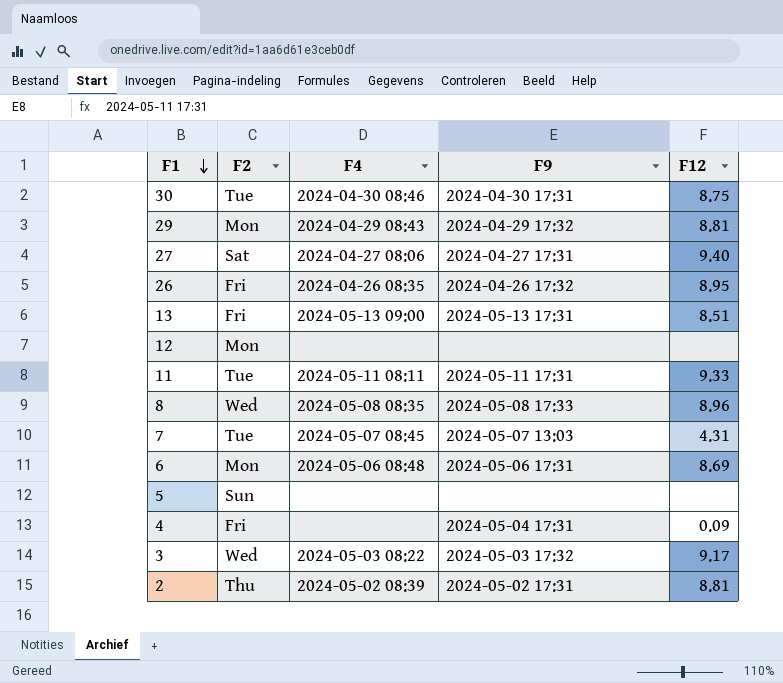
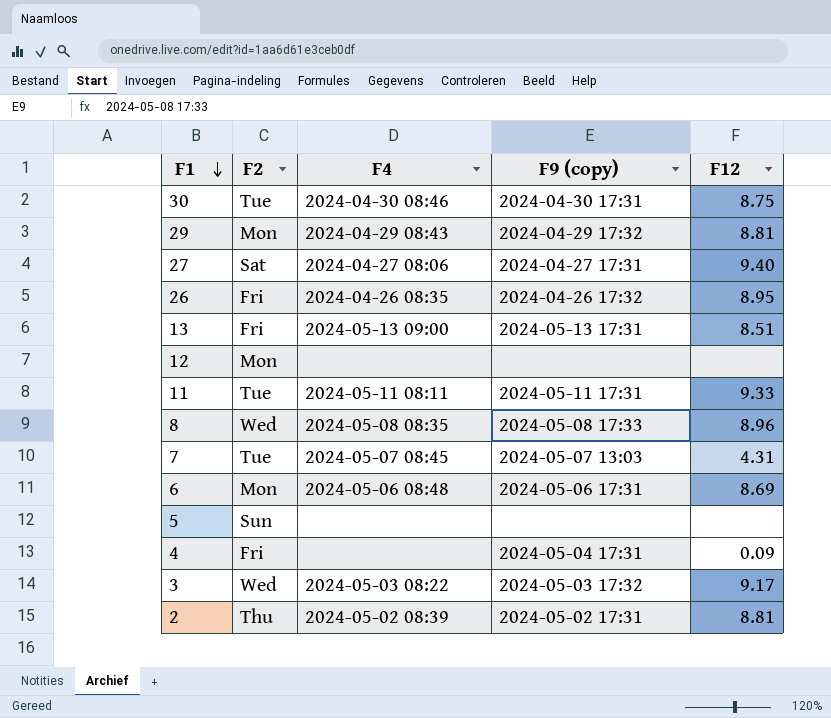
column name: F9 -> F9 (copy)

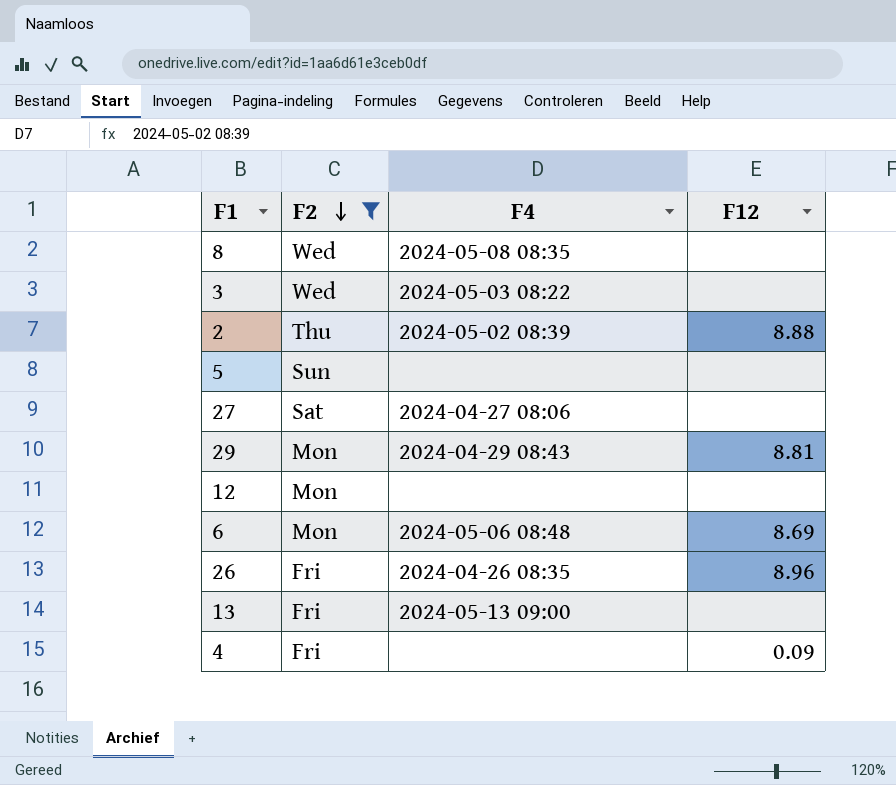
filter: none -> F2 != Tue
row order: F1 descending -> F2 descending
column F9 (copy) | position: 4 -> none
8 | F12: 8.96 -> none
3 | F12: 9.17 -> none
2 | F12: 8.81 -> 8.88
27 | F12: 9.40 -> none
26 | F12: 8.95 -> 8.96
13 | F12: 8.51 -> none

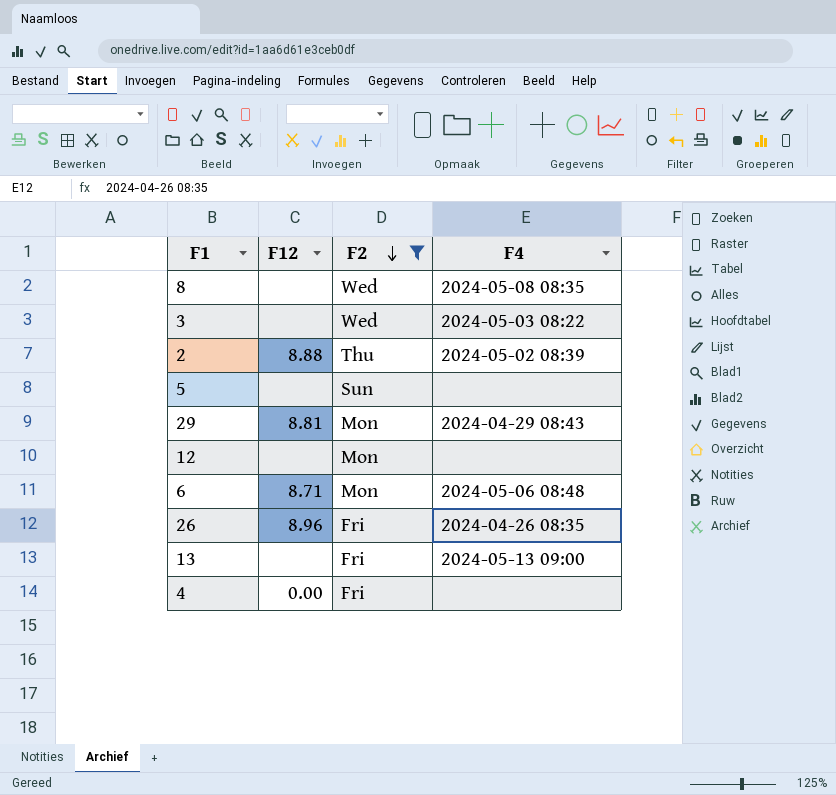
column F12 | position: 4 -> 2
row 27: Sat | 2024-04-27 08:06 | none -> none
6 | F12: 8.69 -> 8.71
4 | F12: 0.09 -> 0.00

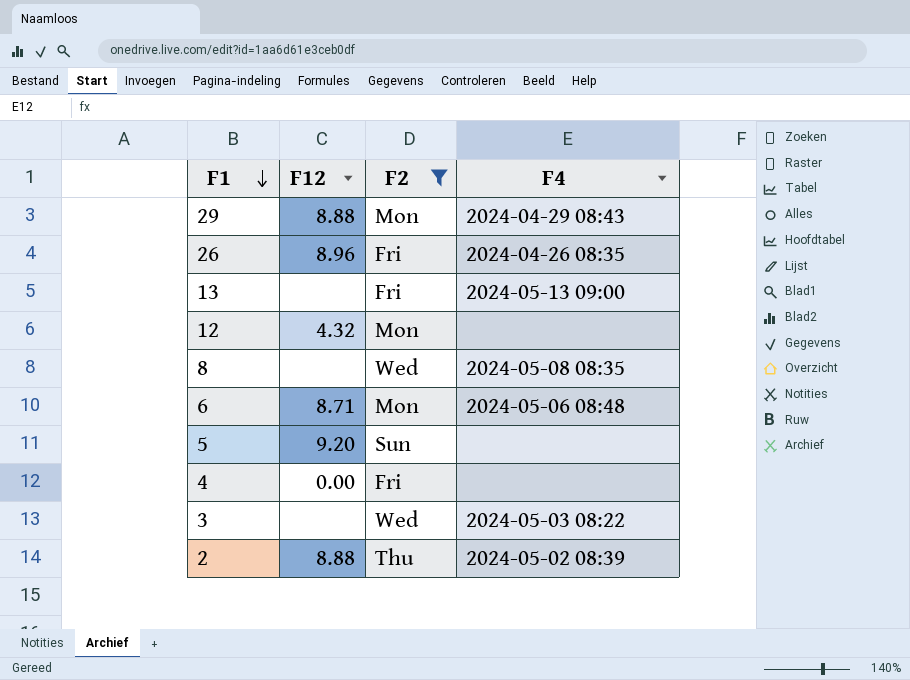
row order: F2 descending -> F1 descending
29 | F12: 8.81 -> 8.88
12 | F12: none -> 4.32
5 | F12: none -> 9.20

